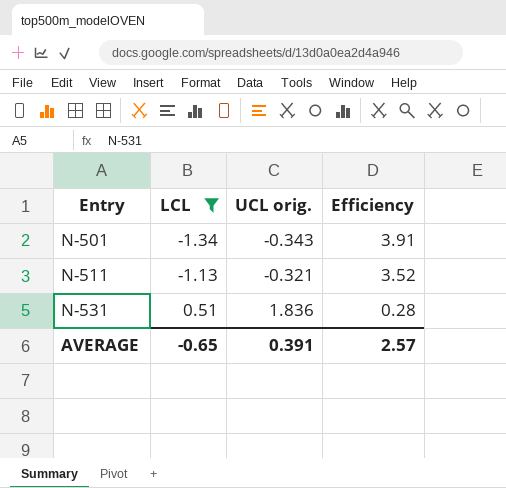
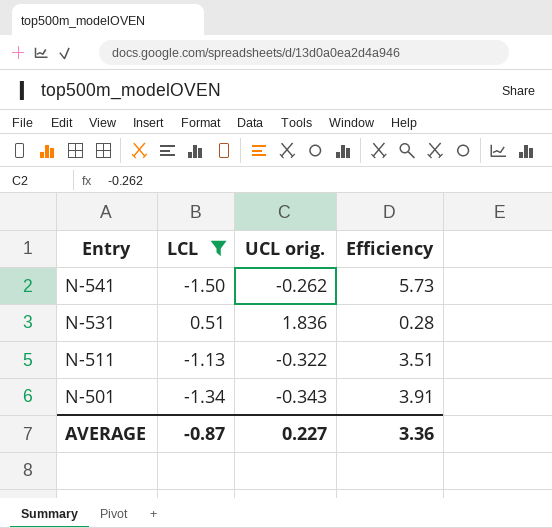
row order: Entry ascending -> Entry descending
row N-541: none -> -1.50 | -0.262 | 5.73
N-511 | UCL orig.: -0.321 -> -0.322
N-511 | Efficiency: 3.52 -> 3.51
AVERAGE | LCL: -0.65 -> -0.87
AVERAGE | UCL orig.: 0.391 -> 0.227
AVERAGE | Efficiency: 2.57 -> 3.36

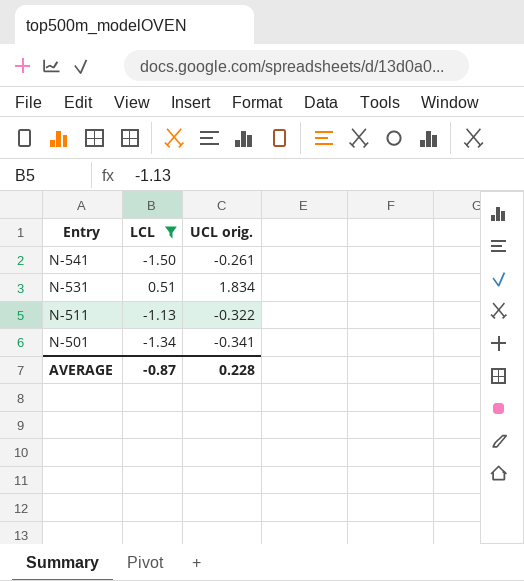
column Efficiency | formula: [LCL] / [UCL orig.] -> none
N-541 | UCL orig.: -0.262 -> -0.261
N-531 | UCL orig.: 1.836 -> 1.834
N-501 | UCL orig.: -0.343 -> -0.341
AVERAGE | UCL orig.: 0.227 -> 0.228

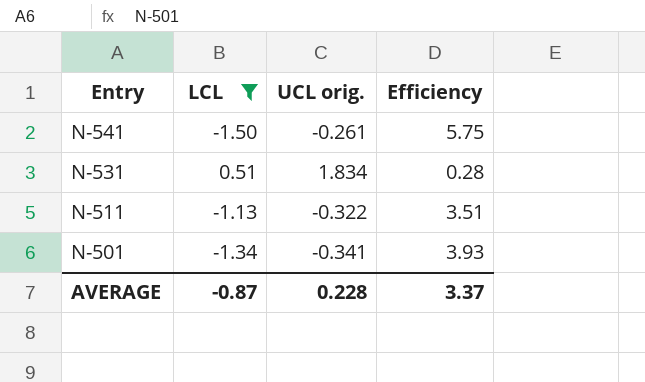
column Efficiency | formula: none -> [LCL] / [UCL orig.]

